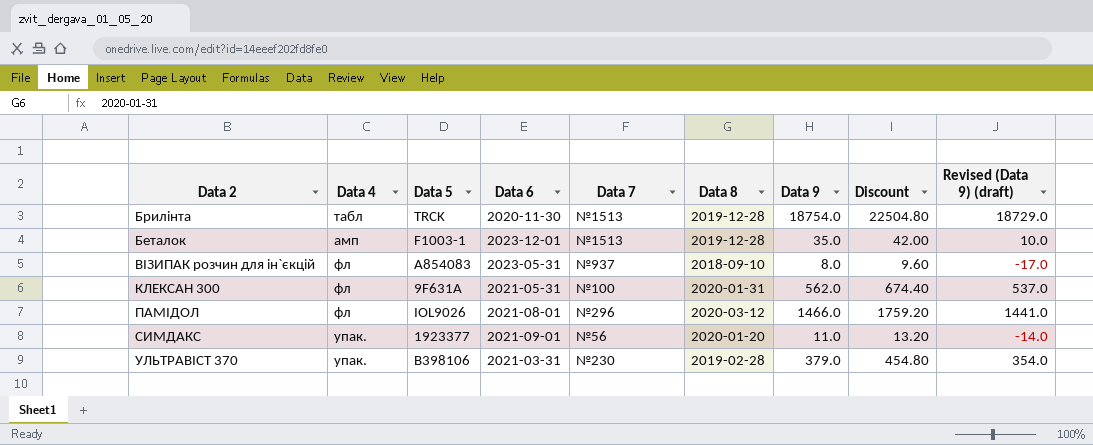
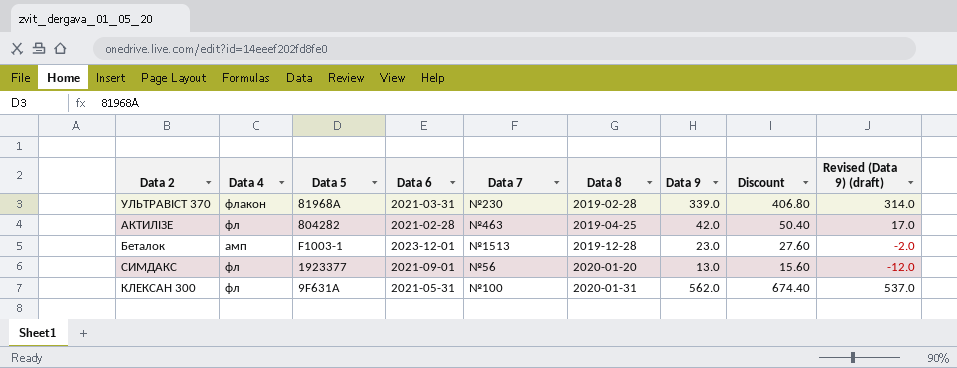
row order: none -> Data 8 ascending
row Брилінта: табл | TRCK | 2020-11-30 | №1513 | 2019-12-28 | 18754.0 | 22504.80 | 18729.0 -> none
row ВІЗИПАК розчин для ін`єкцій: фл | А854083 | 2023-05-31 | №937 | 2018-09-10 | 8.0 | 9.60 | -17.0 -> none
row ПАМІДОЛ: фл | IOL9026 | 2021-08-01 | №296 | 2020-03-12 | 1466.0 | 1759.20 | 1441.0 -> none
УЛЬТРАВІСТ 370 | Data 4: упак. -> флакон
УЛЬТРАВІСТ 370 | Data 5: В398106 -> 81968А
УЛЬТРАВІСТ 370 | Data 9: 379.0 -> 339.0
УЛЬТРАВІСТ 370 | Discount: 454.80 -> 406.80
УЛЬТРАВІСТ 370 | Revised (Data 9) (draft): 354.0 -> 314.0
row АКТИЛІЗЕ: none -> фл | 804282 | 2021-02-28 | №463 | 2019-04-25 | 42.0 | 50.40 | 17.0
Беталок | Data 9: 35.0 -> 23.0
Беталок | Discount: 42.00 -> 27.60
Беталок | Revised (Data 9) (draft): 10.0 -> -2.0
СИМДАКС | Data 4: упак. -> фл
СИМДАКС | Data 9: 11.0 -> 13.0
СИМДАКС | Discount: 13.20 -> 15.60
СИМДАКС | Revised (Data 9) (draft): -14.0 -> -12.0

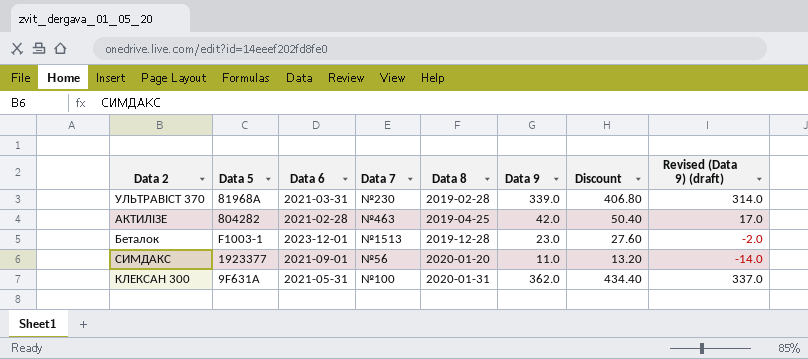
column Data 4 | position: 2 -> none
СИМДАКС | Data 9: 13.0 -> 11.0
СИМДАКС | Discount: 15.60 -> 13.20
СИМДАКС | Revised (Data 9) (draft): -12.0 -> -14.0
КЛЕКСАН 300 | Data 9: 562.0 -> 362.0
КЛЕКСАН 300 | Discount: 674.40 -> 434.40
КЛЕКСАН 300 | Revised (Data 9) (draft): 537.0 -> 337.0

